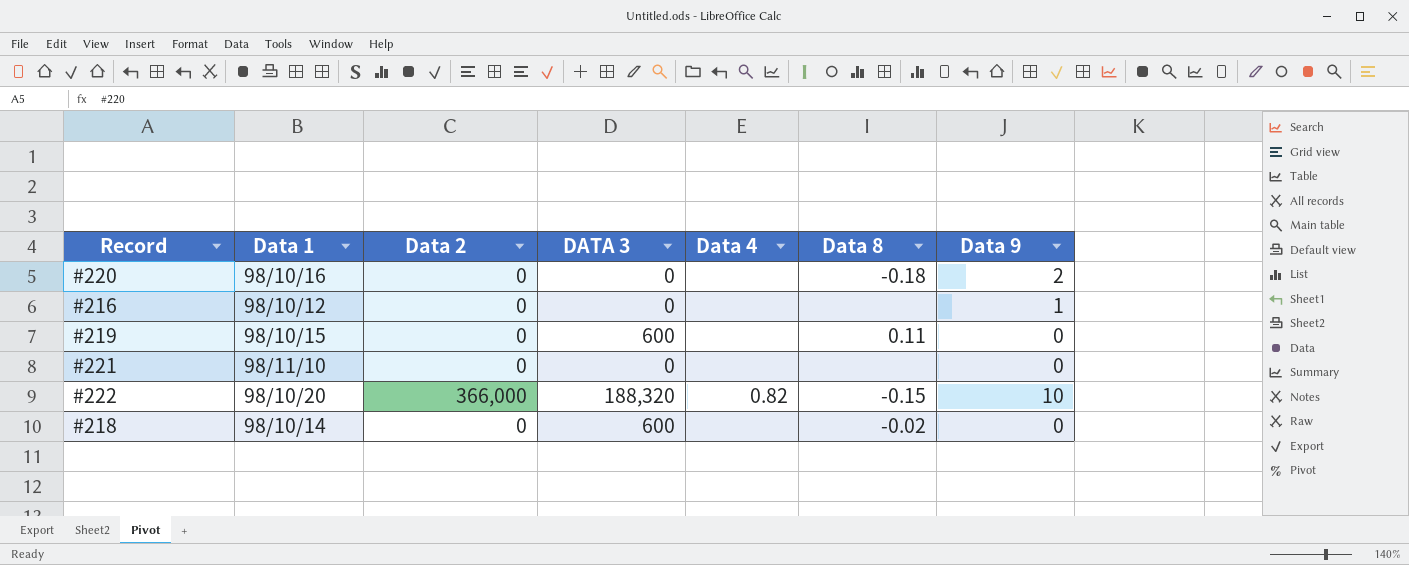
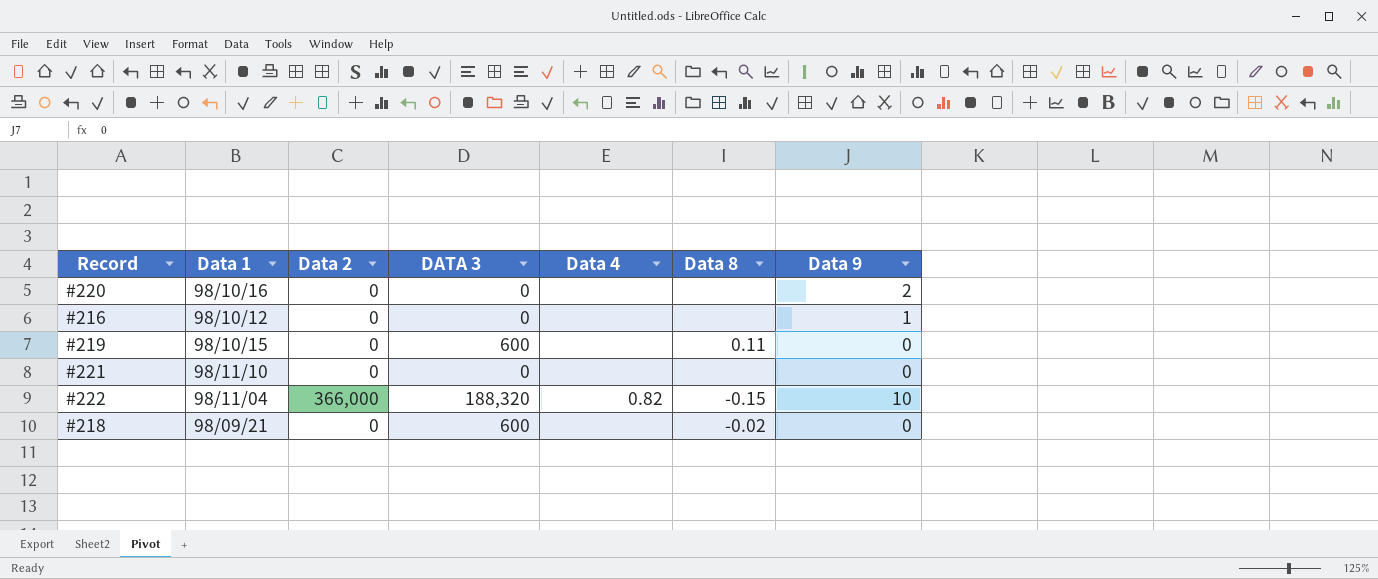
#220 | Data 8: -0.18 -> none
#222 | Data 1: 98/10/20 -> 98/11/04
#218 | Data 1: 98/10/14 -> 98/09/21

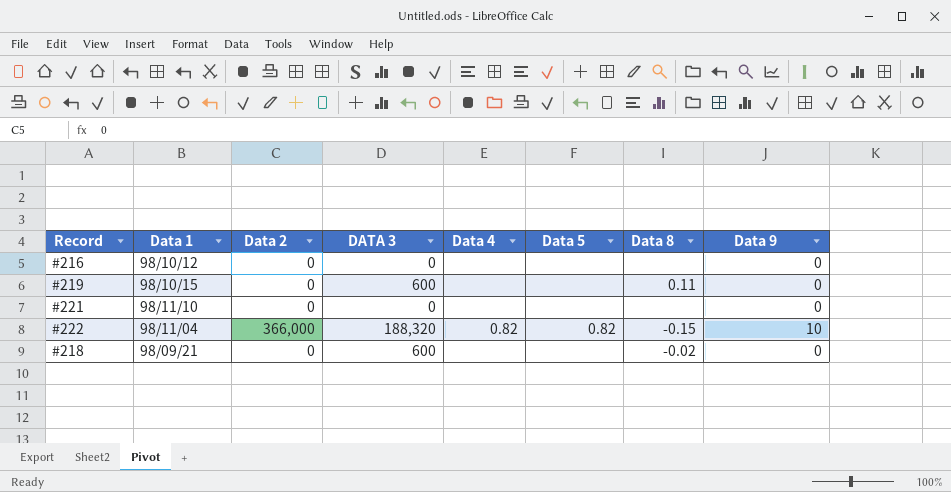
column Data 5 | position: none -> 6
row #220: 98/10/16 | 0 | 0 | none | none | 2 -> none
#216 | Data 9: 1 -> 0

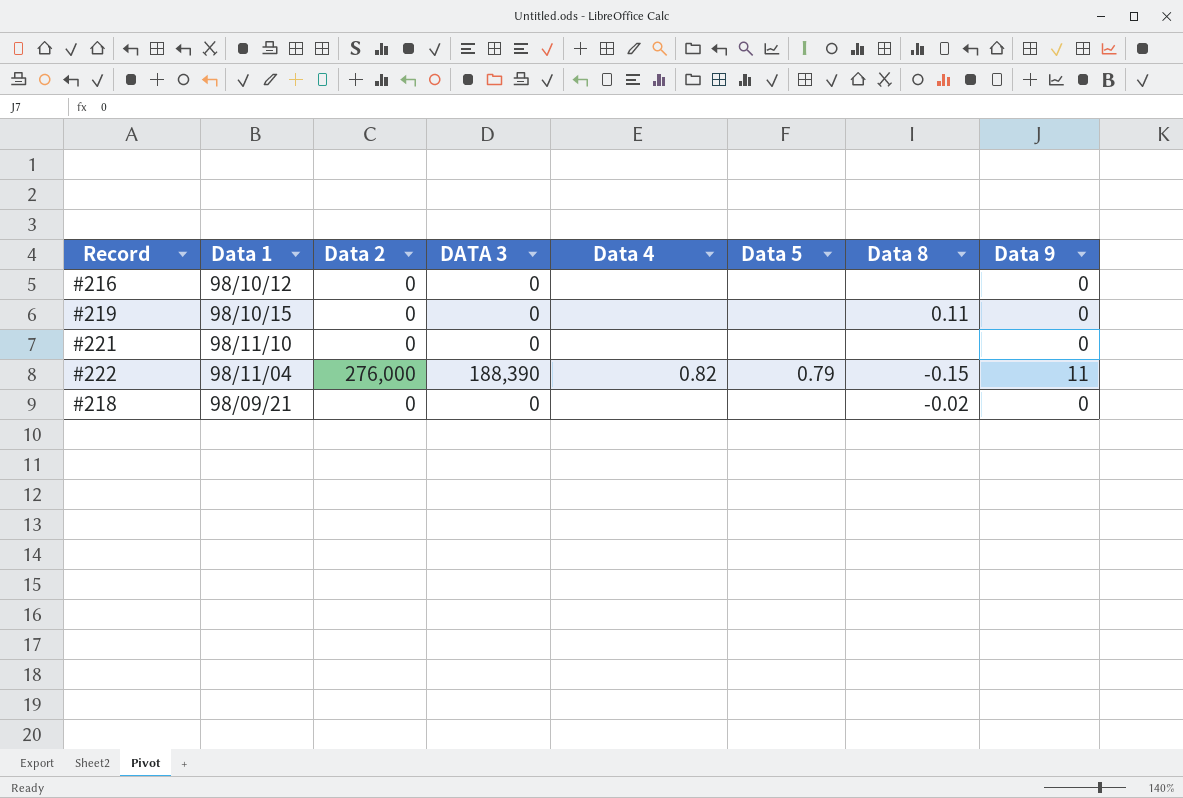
#219 | DATA 3: 600 -> 0
#222 | Data 2: 366,000 -> 276,000
#222 | DATA 3: 188,320 -> 188,390
#222 | Data 5: 0.82 -> 0.79
#222 | Data 9: 10 -> 11
#218 | DATA 3: 600 -> 0

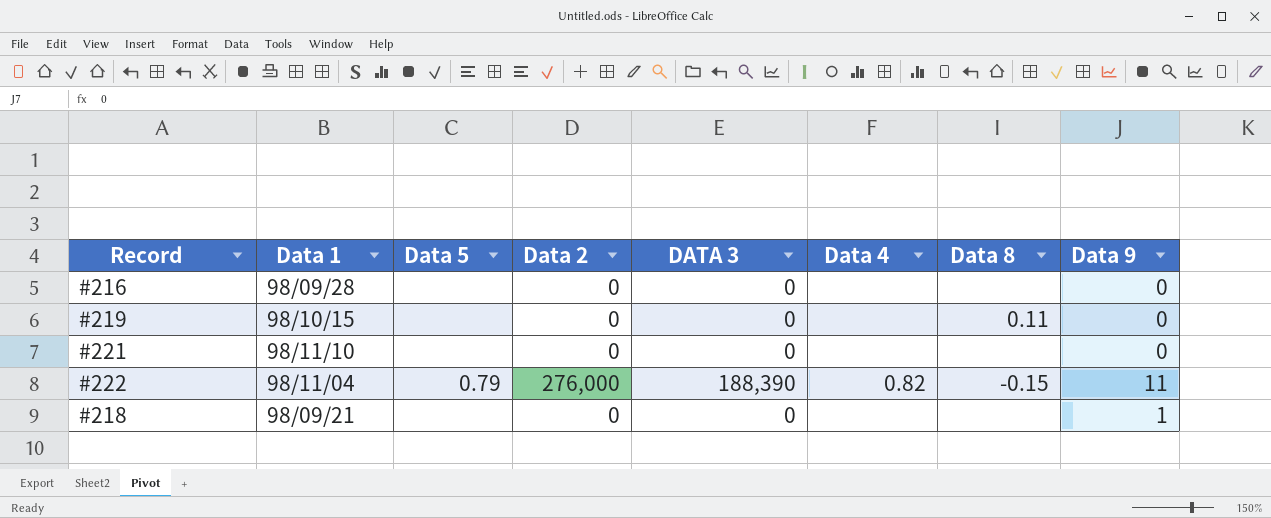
column Data 5 | position: 6 -> 3
#216 | Data 1: 98/10/12 -> 98/09/28
#218 | Data 8: -0.02 -> none
#218 | Data 9: 0 -> 1

